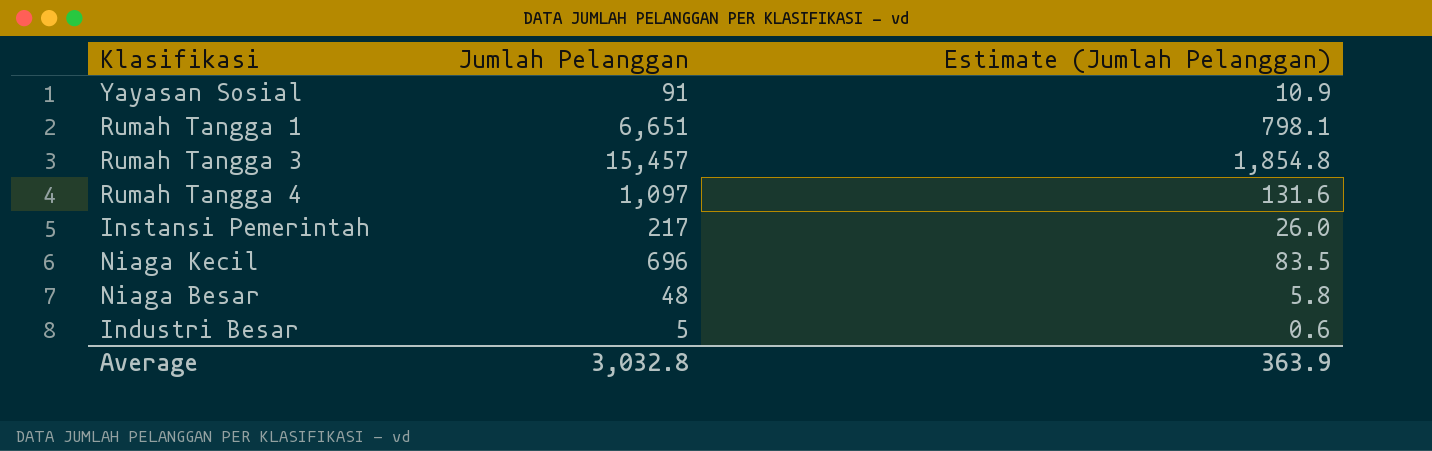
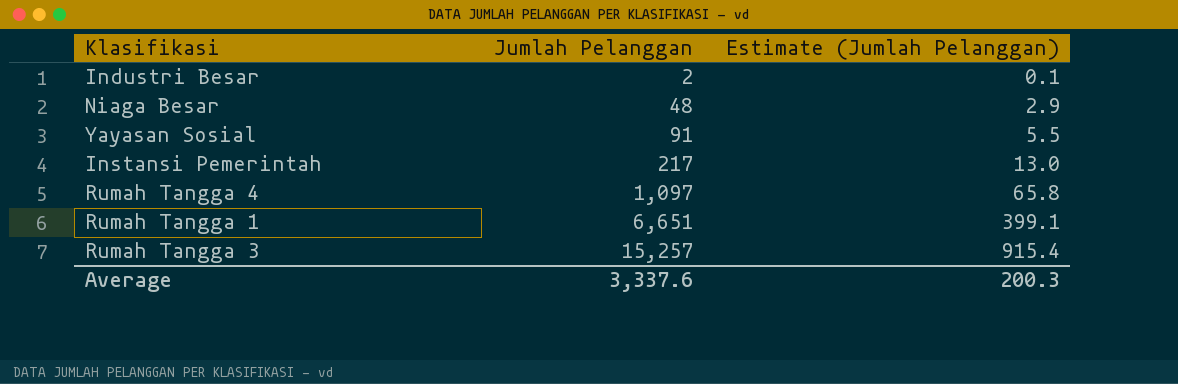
row order: none -> Jumlah Pelanggan ascending
column Estimate (Jumlah Pelanggan) | formula: [Jumlah Pelanggan] * 0.12 -> [Jumlah Pelanggan] * 0.06
row Niaga Kecil: 696 | 83.5 -> none
Industri Besar | Jumlah Pelanggan: 5 -> 2
Rumah Tangga 3 | Jumlah Pelanggan: 15,457 -> 15,257
Average | Jumlah Pelanggan: 3,032.8 -> 3,337.6
Average | Estimate (Jumlah Pelanggan): 363.9 -> 200.3

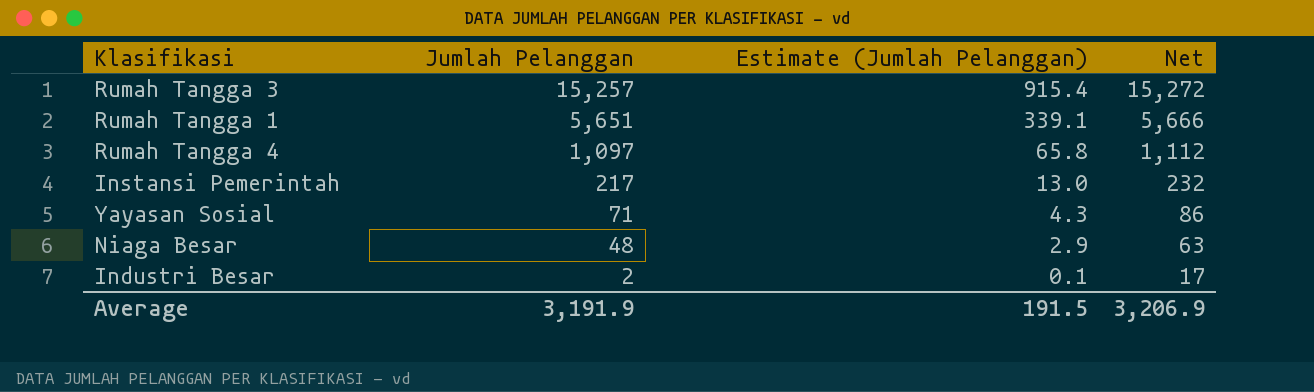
row order: Jumlah Pelanggan ascending -> Jumlah Pelanggan descending
column Net | formula: none -> [Jumlah Pelanggan] + 15
Rumah Tangga 1 | Jumlah Pelanggan: 6,651 -> 5,651
Rumah Tangga 1 | Estimate (Jumlah Pelanggan): 399.1 -> 339.1
Yayasan Sosial | Jumlah Pelanggan: 91 -> 71
Yayasan Sosial | Estimate (Jumlah Pelanggan): 5.5 -> 4.3
Average | Jumlah Pelanggan: 3,337.6 -> 3,191.9
Average | Estimate (Jumlah Pelanggan): 200.3 -> 191.5

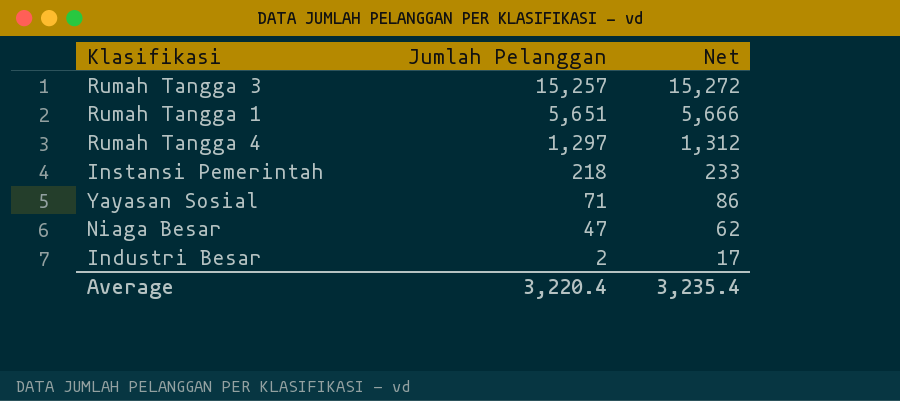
column Estimate (Jumlah Pelanggan) | formula: [Jumlah Pelanggan] * 0.06 -> none
Rumah Tangga 4 | Jumlah Pelanggan: 1,097 -> 1,297
Rumah Tangga 4 | Net: 1,112 -> 1,312
Instansi Pemerintah | Jumlah Pelanggan: 217 -> 218
Instansi Pemerintah | Net: 232 -> 233
Niaga Besar | Jumlah Pelanggan: 48 -> 47
Niaga Besar | Net: 63 -> 62
Average | Jumlah Pelanggan: 3,191.9 -> 3,220.4
Average | Net: 3,206.9 -> 3,235.4

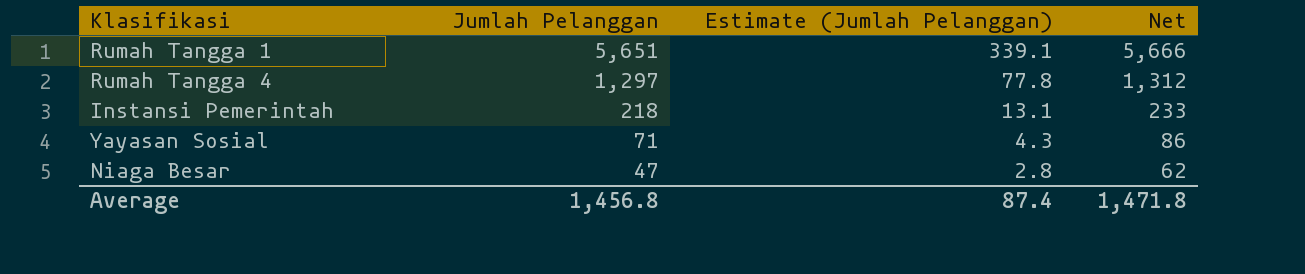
column Estimate (Jumlah Pelanggan) | formula: none -> [Jumlah Pelanggan] * 0.06
row Rumah Tangga 3: 15,257 | 15,272 -> none
row Industri Besar: 2 | 17 -> none
Average | Jumlah Pelanggan: 3,220.4 -> 1,456.8
Average | Net: 3,235.4 -> 1,471.8

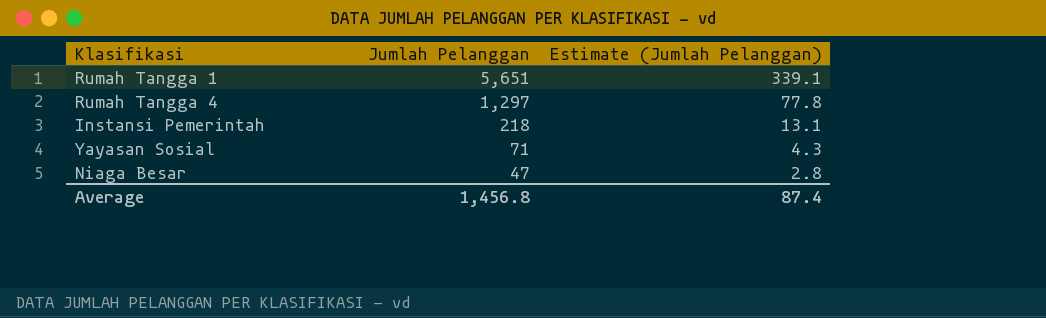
column Net | formula: [Jumlah Pelanggan] + 15 -> none

